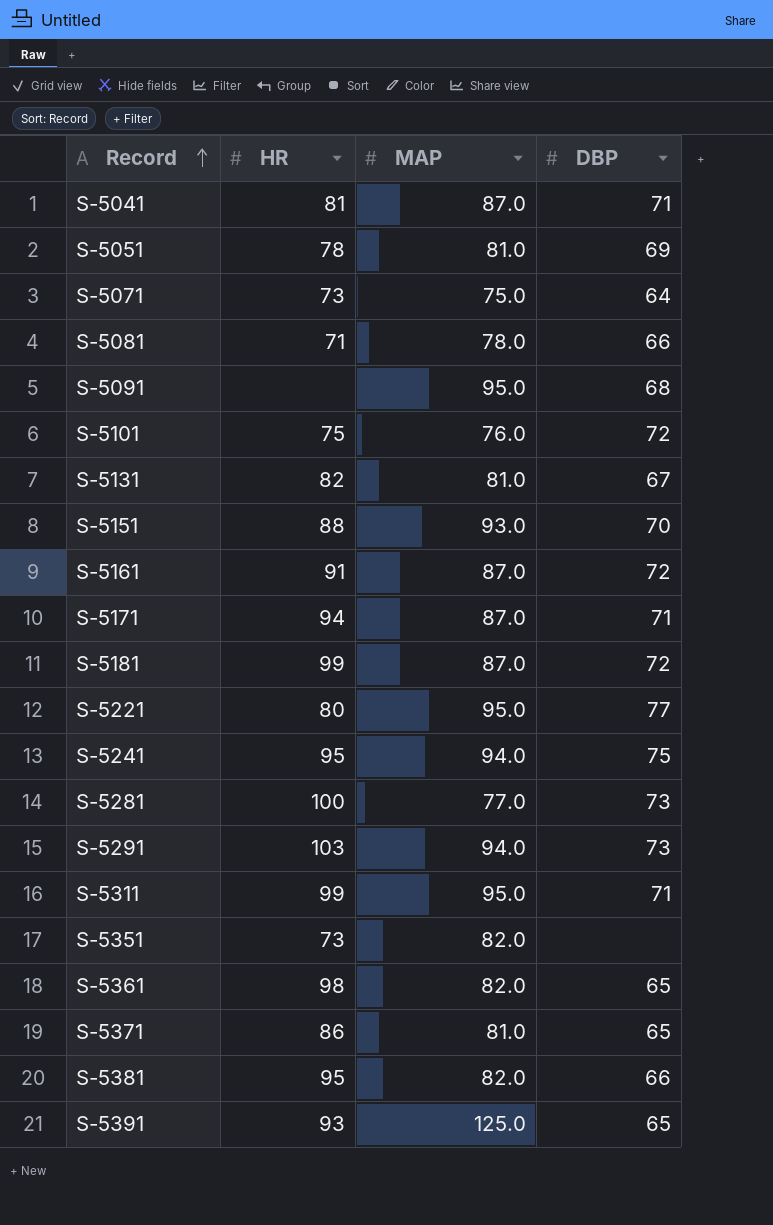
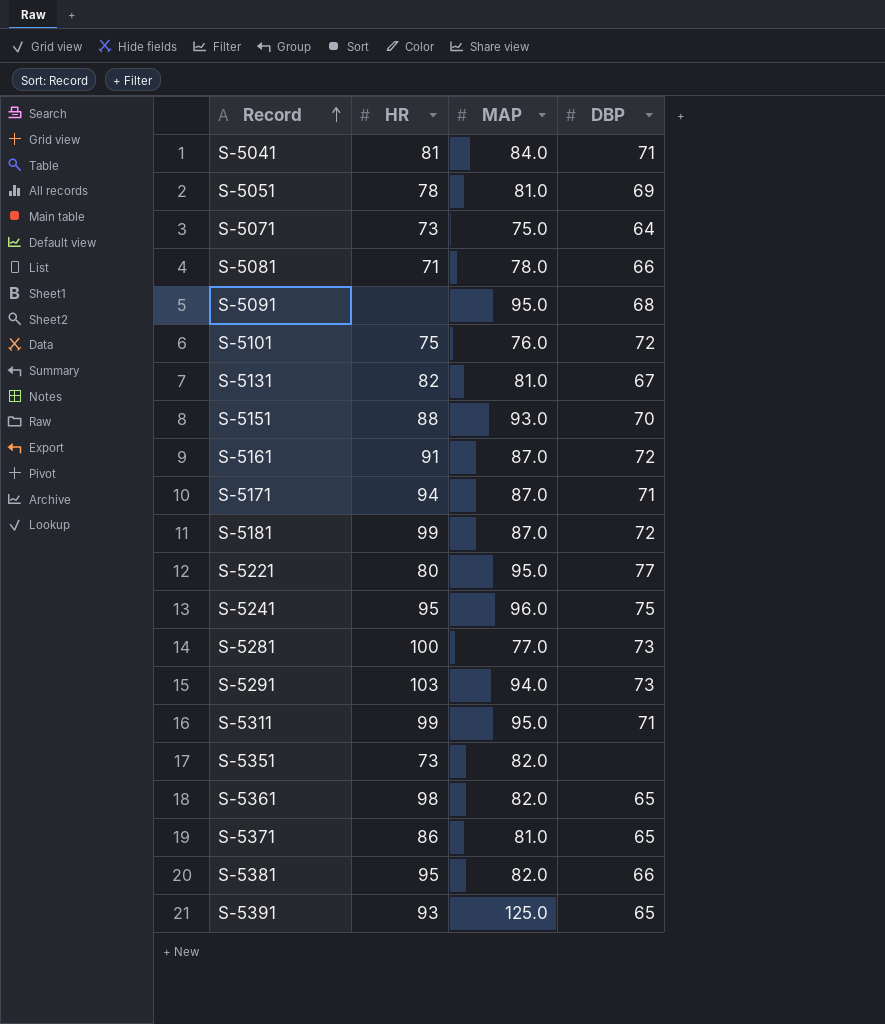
S-5041 | MAP: 87.0 -> 84.0
S-5241 | MAP: 94.0 -> 96.0

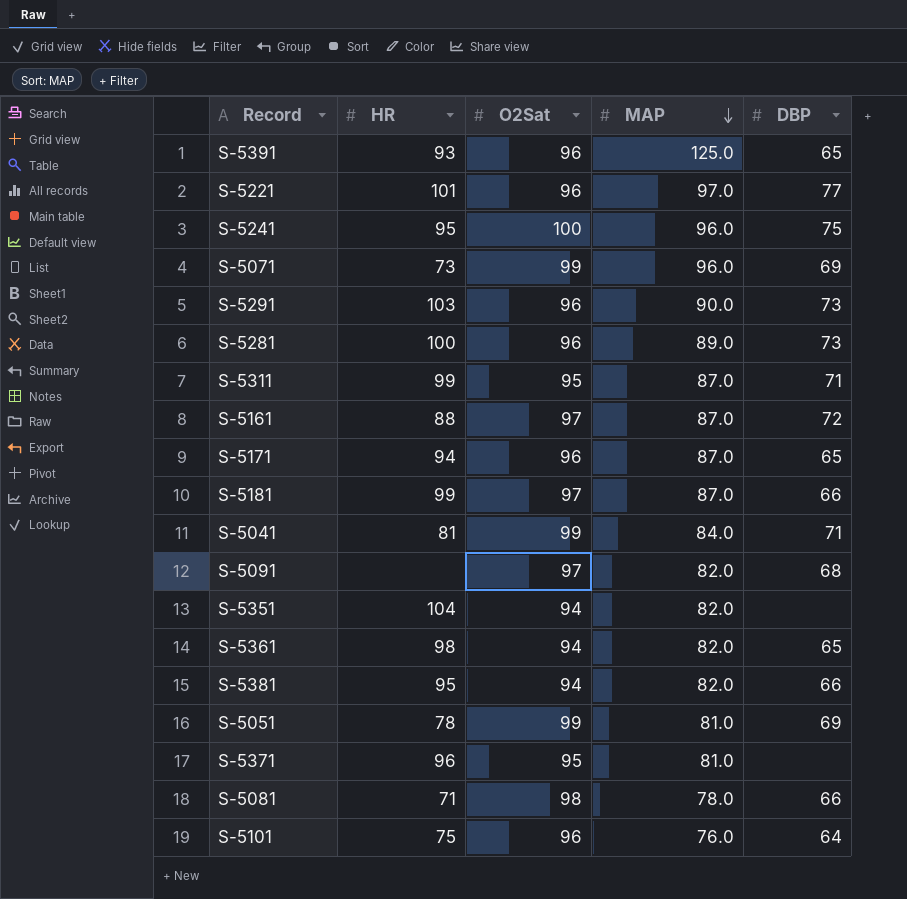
row order: Record ascending -> MAP descending
column O2Sat | position: none -> 3
row S-5131: 82 | 81.0 | 67 -> none
row S-5151: 88 | 93.0 | 70 -> none
S-5221 | HR: 80 -> 101
S-5221 | MAP: 95.0 -> 97.0
S-5071 | MAP: 75.0 -> 96.0
S-5071 | DBP: 64 -> 69
S-5291 | MAP: 94.0 -> 90.0
S-5281 | MAP: 77.0 -> 89.0
S-5311 | MAP: 95.0 -> 87.0
S-5161 | HR: 91 -> 88
S-5171 | DBP: 71 -> 65
S-5181 | DBP: 72 -> 66
S-5091 | MAP: 95.0 -> 82.0
S-5351 | HR: 73 -> 104
S-5371 | HR: 86 -> 96
S-5371 | DBP: 65 -> none
S-5101 | DBP: 72 -> 64

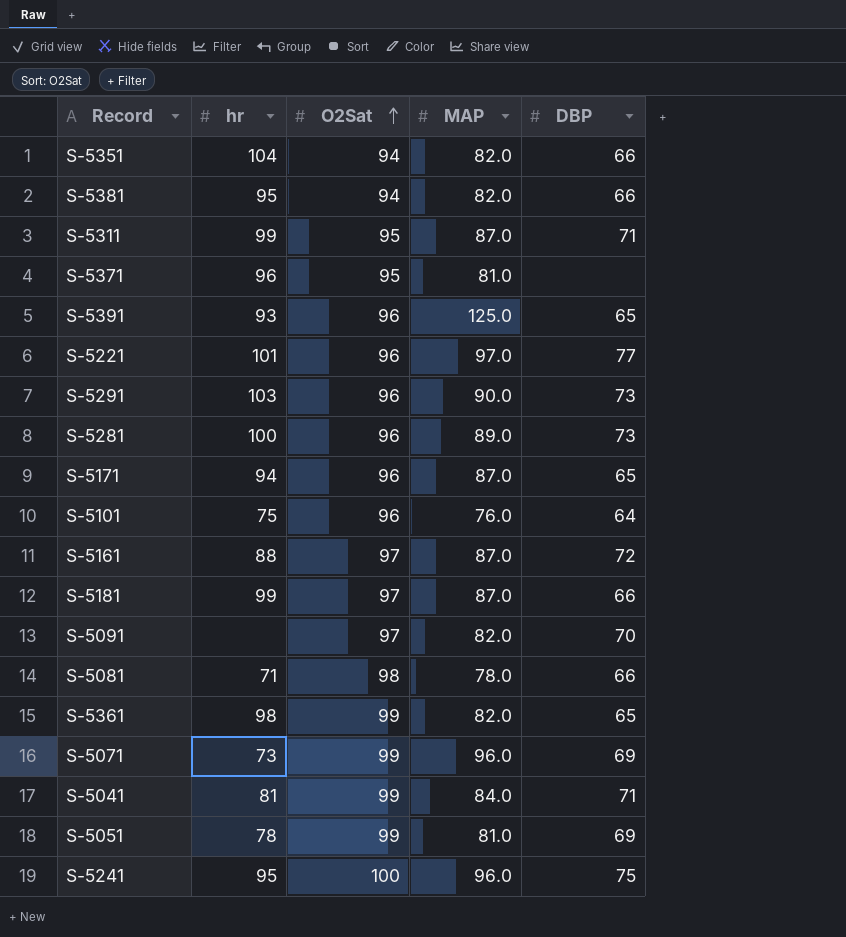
row order: MAP descending -> O2Sat ascending
column name: HR -> hr
S-5351 | DBP: none -> 66
S-5091 | DBP: 68 -> 70
S-5361 | O2Sat: 94 -> 99

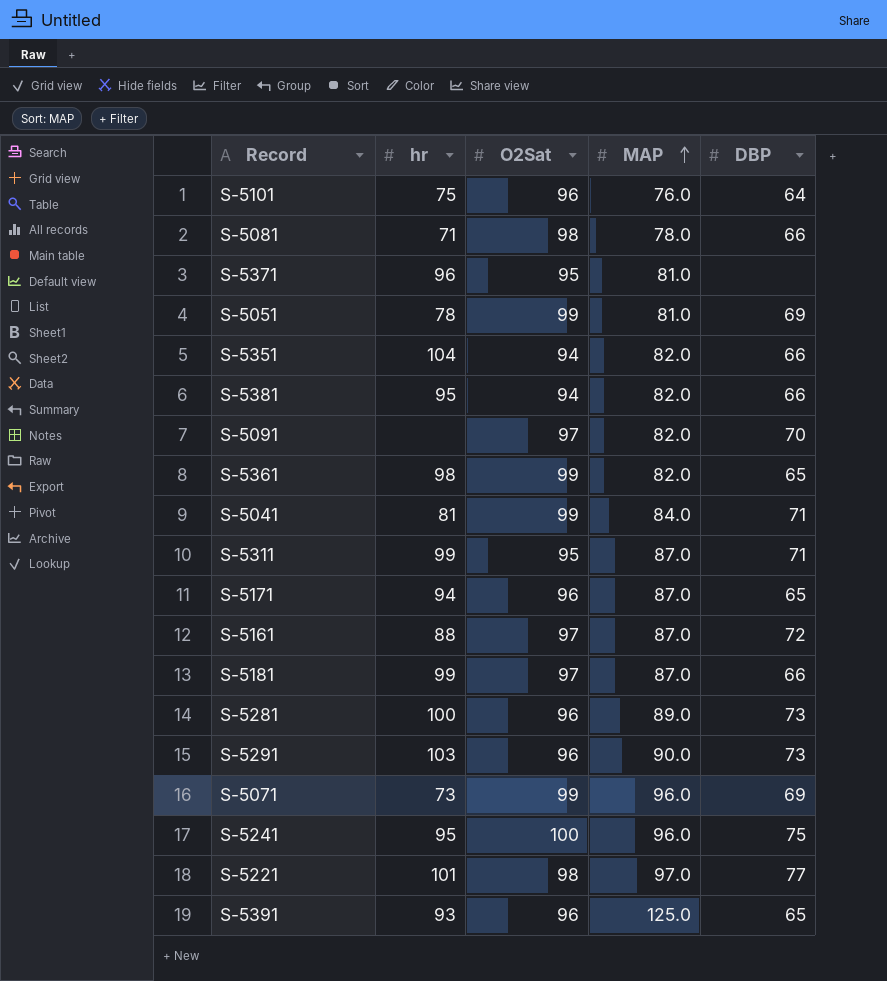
row order: O2Sat ascending -> MAP ascending
S-5221 | O2Sat: 96 -> 98

